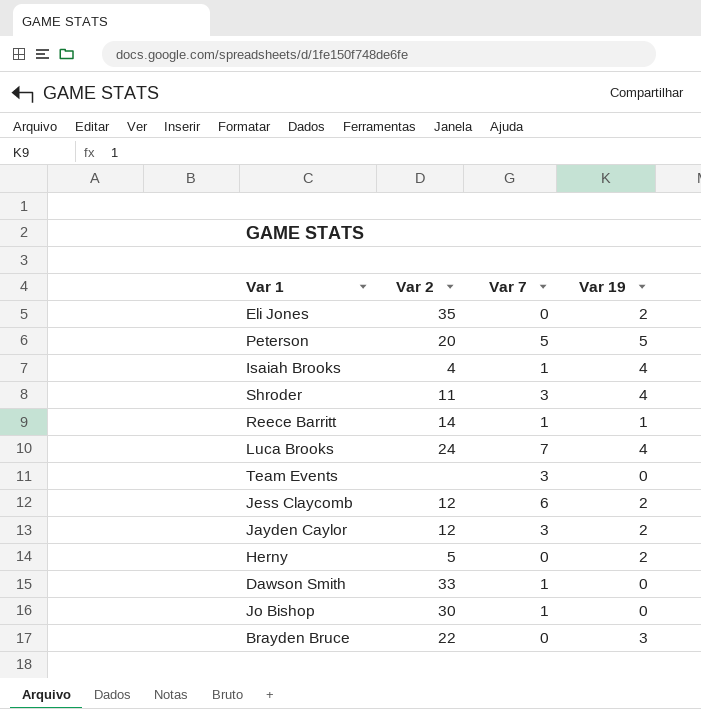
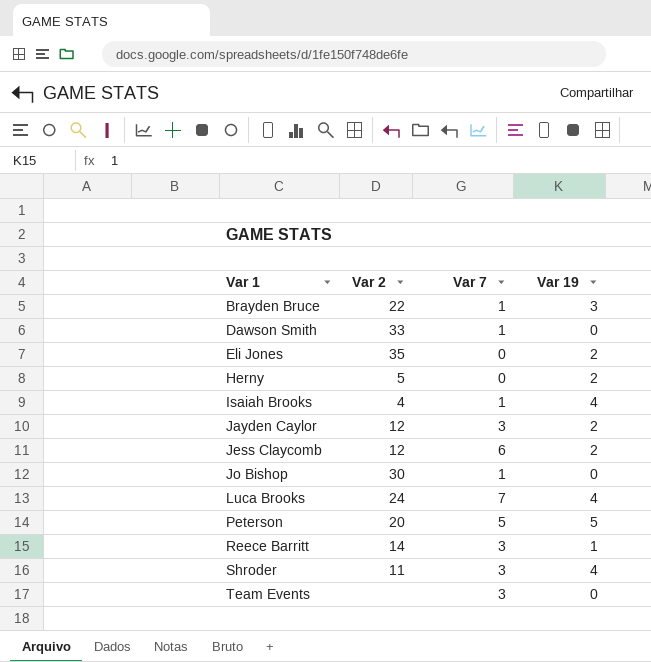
row order: none -> Var 1 ascending
Brayden Bruce | Var 7: 0 -> 1
Reece Barritt | Var 7: 1 -> 3

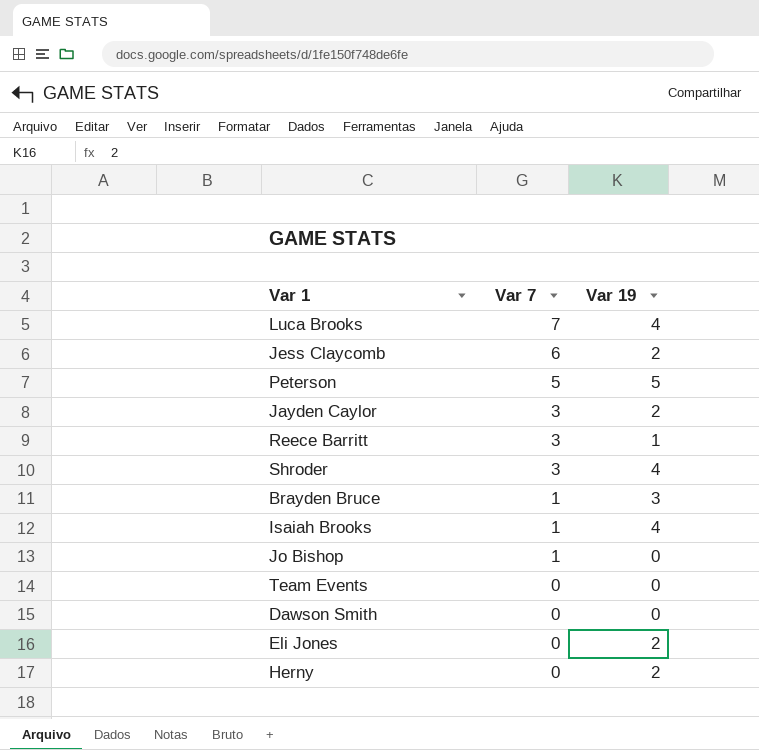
row order: Var 1 ascending -> Var 7 descending
column Var 2 | position: 2 -> none
Team Events | Var 7: 3 -> 0
Dawson Smith | Var 7: 1 -> 0

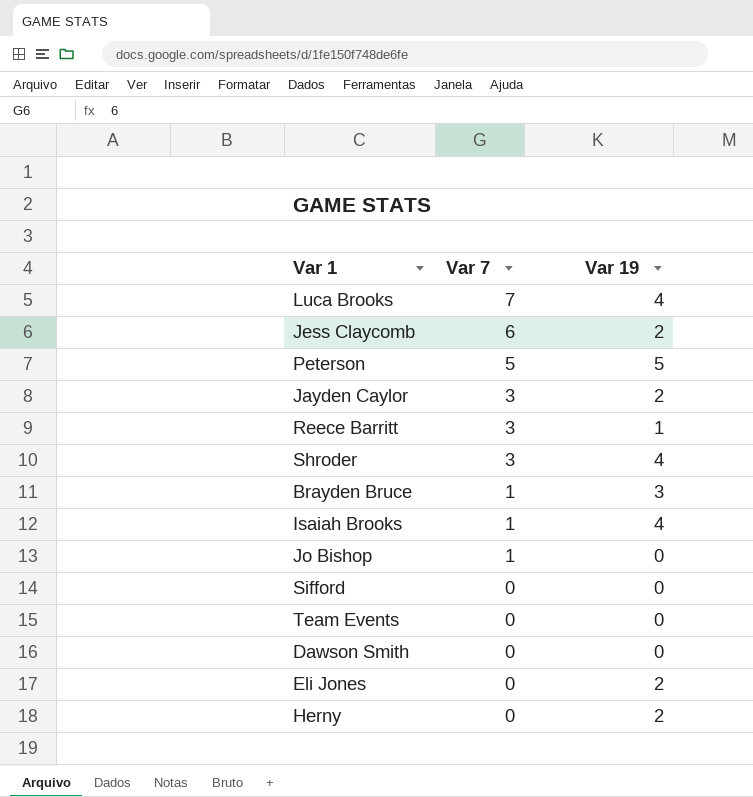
row Sifford: none -> 0 | 0

